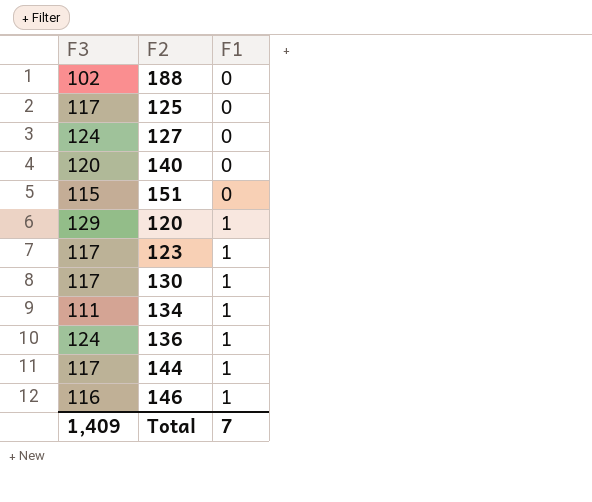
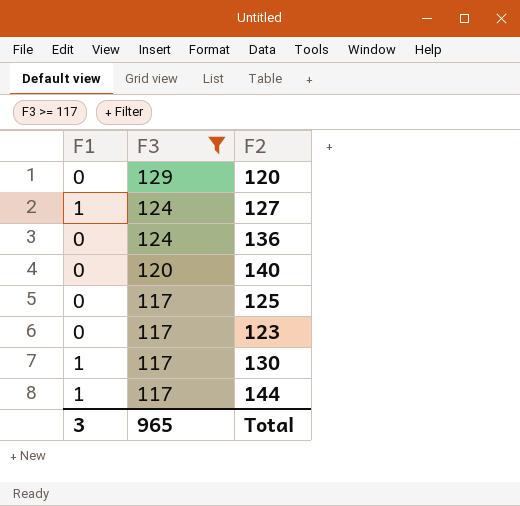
filter: none -> F3 >= 117
row order: F1 ascending -> F3 descending
column F1 | position: 3 -> 1
120 | F1: 1 -> 0
127 | F1: 0 -> 1
136 | F1: 1 -> 0
123 | F1: 1 -> 0
Total | F1: 7 -> 3
Total | F3: 1,409 -> 965

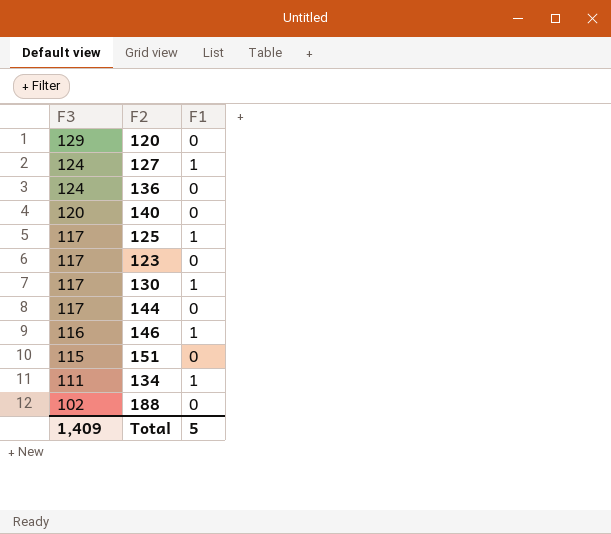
filter: F3 >= 117 -> none
column F1 | position: 1 -> 3
125 | F1: 0 -> 1
144 | F1: 1 -> 0
Total | F3: 965 -> 1,409
Total | F1: 3 -> 5

